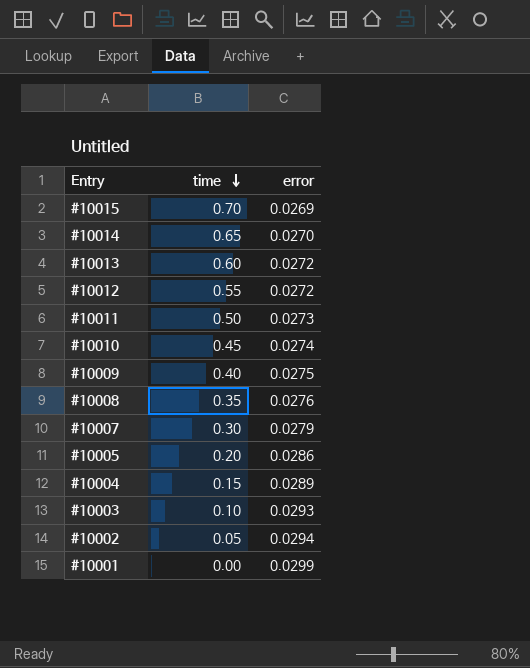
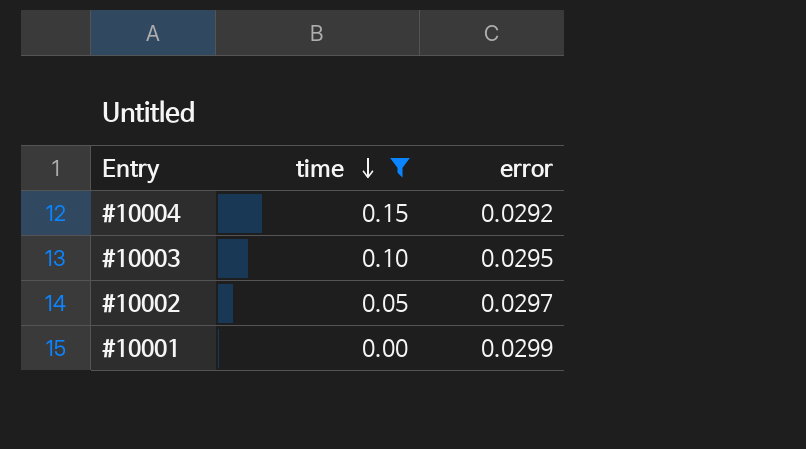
filter: none -> time <= 0.15
#10004 | error: 0.0289 -> 0.0292
#10003 | error: 0.0293 -> 0.0295
#10002 | error: 0.0294 -> 0.0297

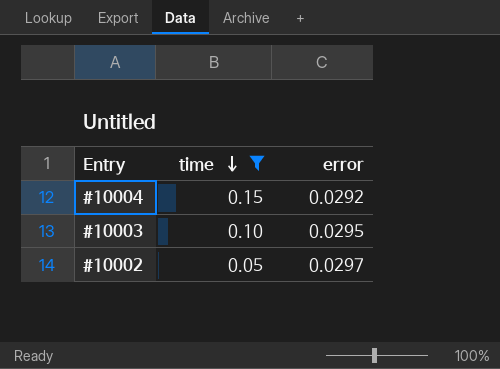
row #10001: 0.00 | 0.0299 -> none

